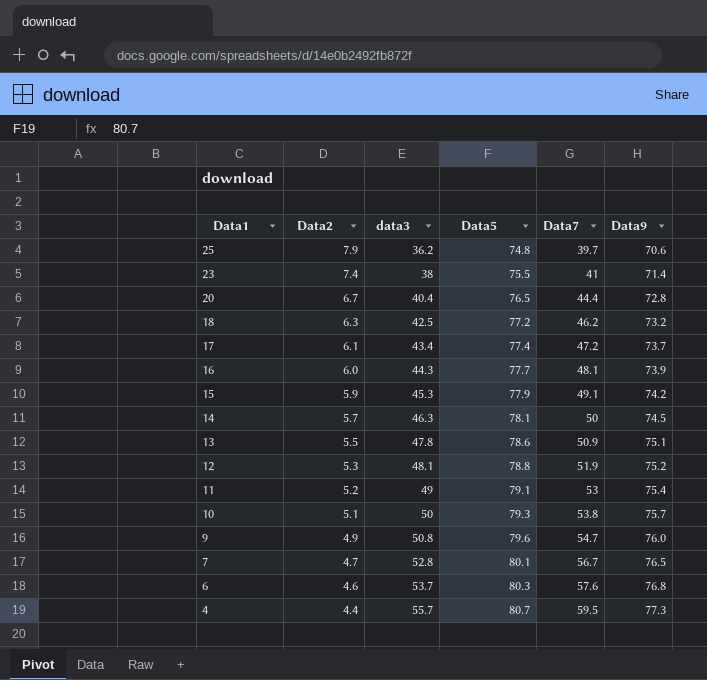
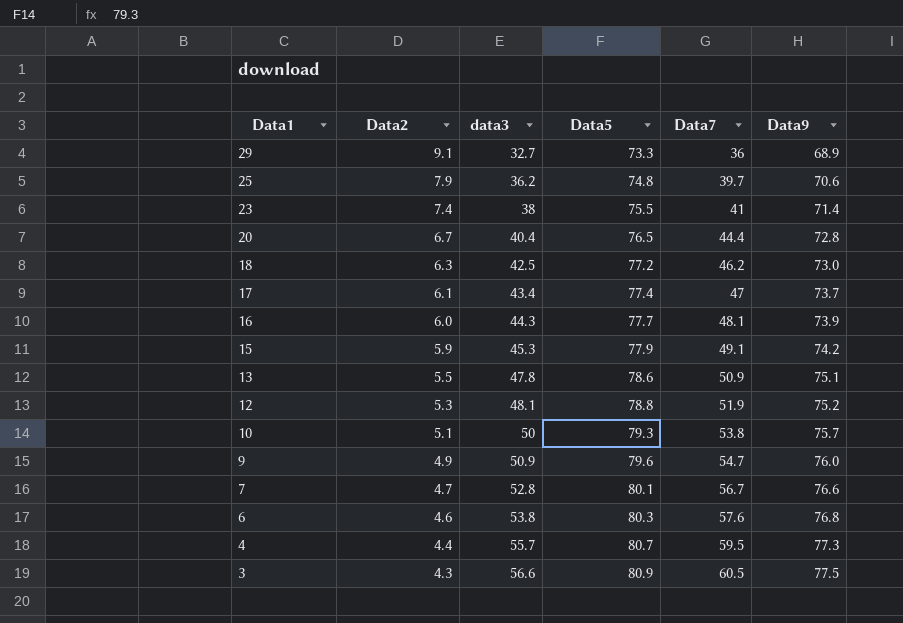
row 14: 5.7 | 46.3 | 78.1 | 50 | 74.5 -> none
row 11: 5.2 | 49 | 79.1 | 53 | 75.4 -> none
row 29: none -> 9.1 | 32.7 | 73.3 | 36 | 68.9
18 | Data9: 73.2 -> 73.0
17 | Data7: 47.2 -> 47
9 | data3: 50.8 -> 50.9
7 | Data9: 76.5 -> 76.6
6 | data3: 53.7 -> 53.8
row 3: none -> 4.3 | 56.6 | 80.9 | 60.5 | 77.5

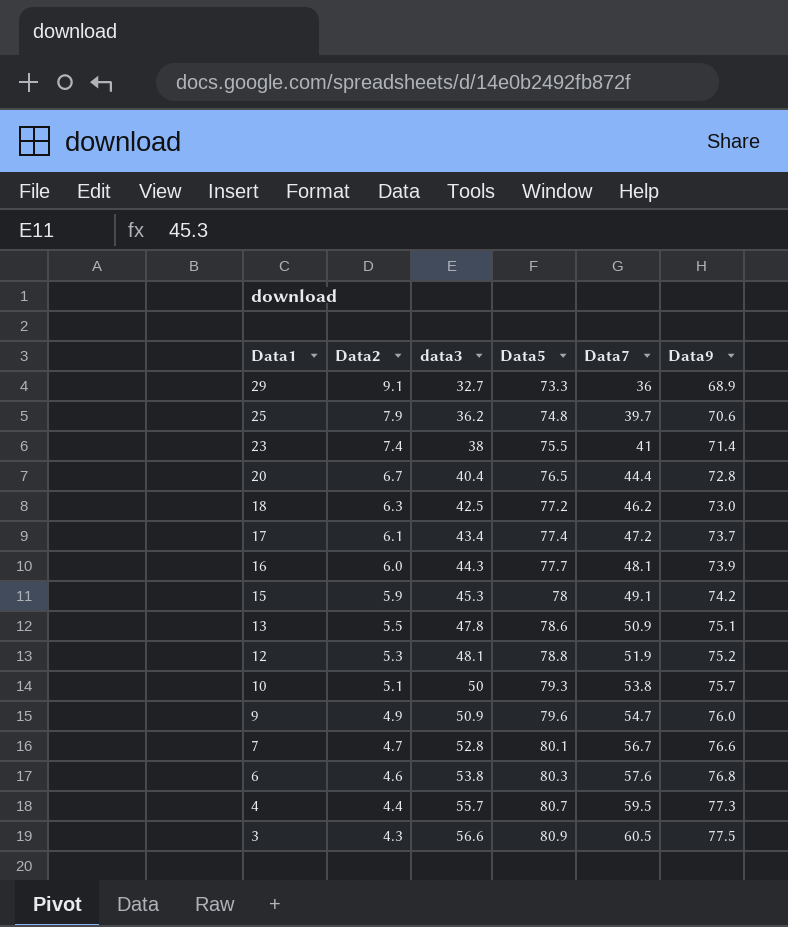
17 | Data7: 47 -> 47.2
15 | Data5: 77.9 -> 78

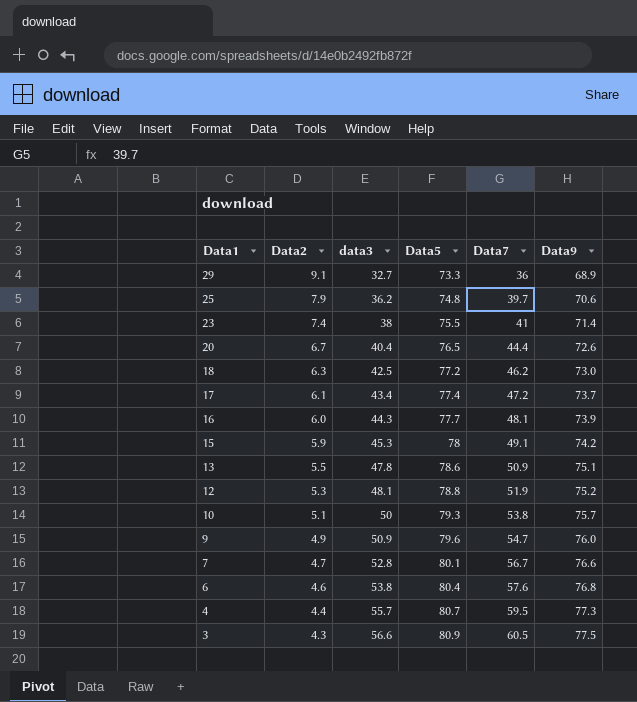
20 | Data9: 72.8 -> 72.6
6 | Data5: 80.3 -> 80.4

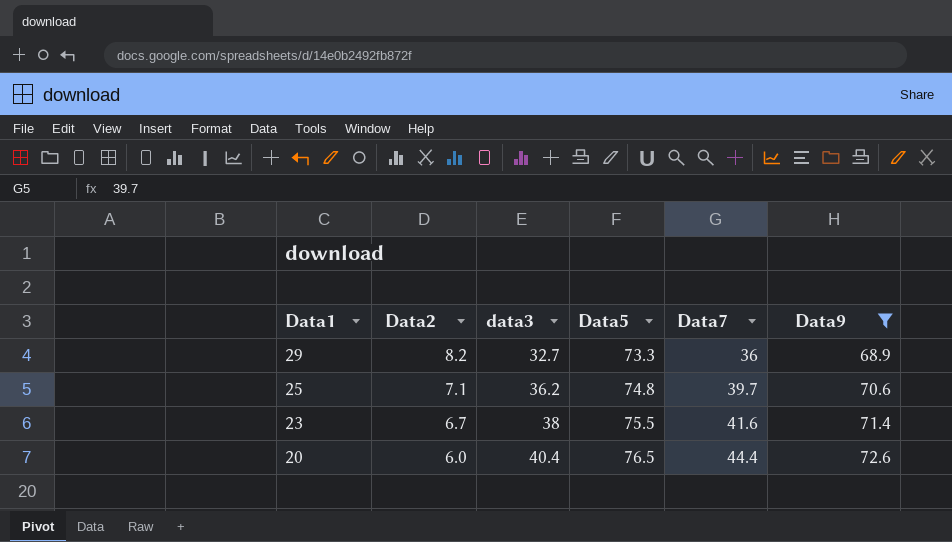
filter: none -> Data9 <= 72.6
29 | Data2: 9.1 -> 8.2
25 | Data2: 7.9 -> 7.1
23 | Data2: 7.4 -> 6.7
23 | Data7: 41 -> 41.6
20 | Data2: 6.7 -> 6.0

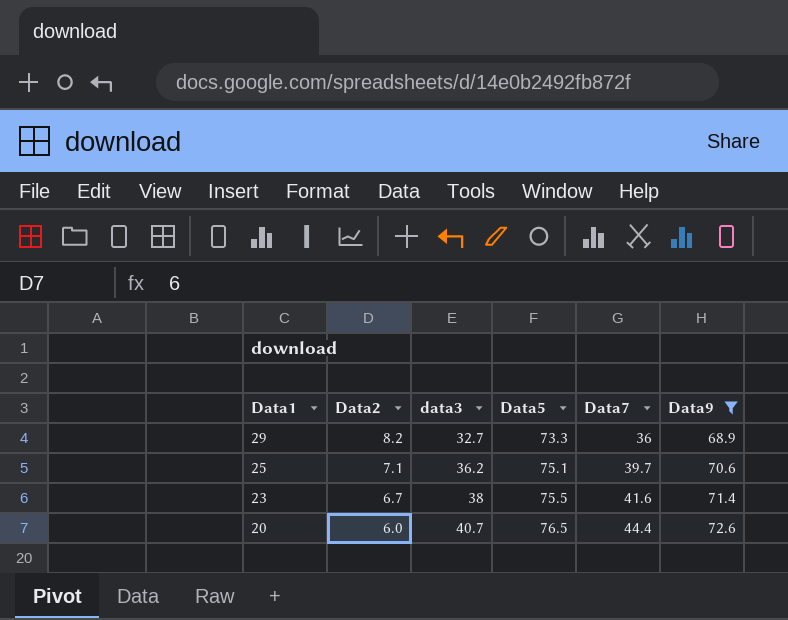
25 | Data5: 74.8 -> 75.1
20 | data3: 40.4 -> 40.7

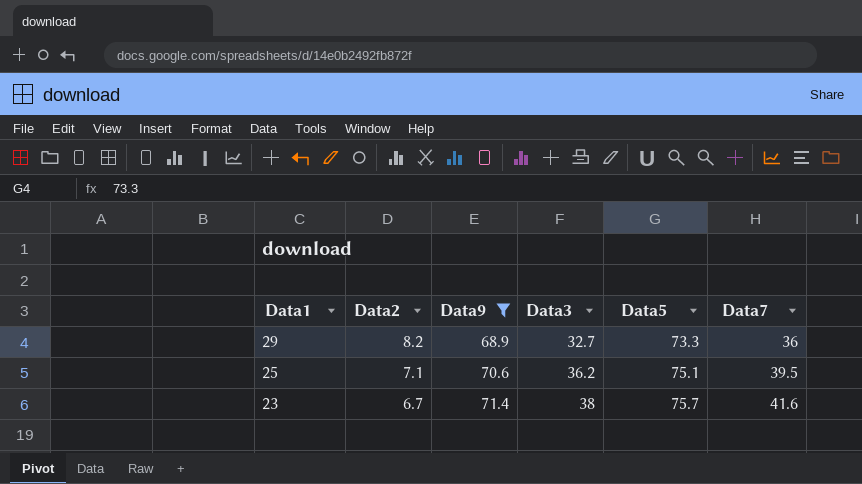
column Data9 | position: 6 -> 3
column name: data3 -> Data3
row 20: 6.0 | 40.7 | 76.5 | 44.4 | 72.6 -> none
25 | Data7: 39.7 -> 39.5
23 | Data5: 75.5 -> 75.7

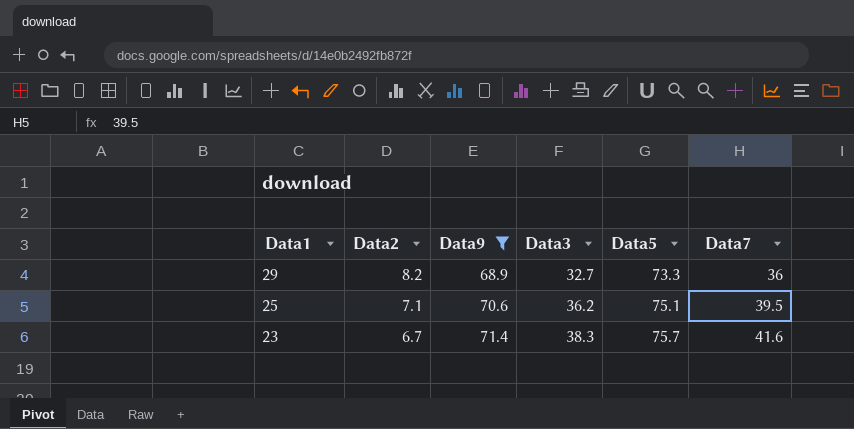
23 | Data3: 38 -> 38.3

